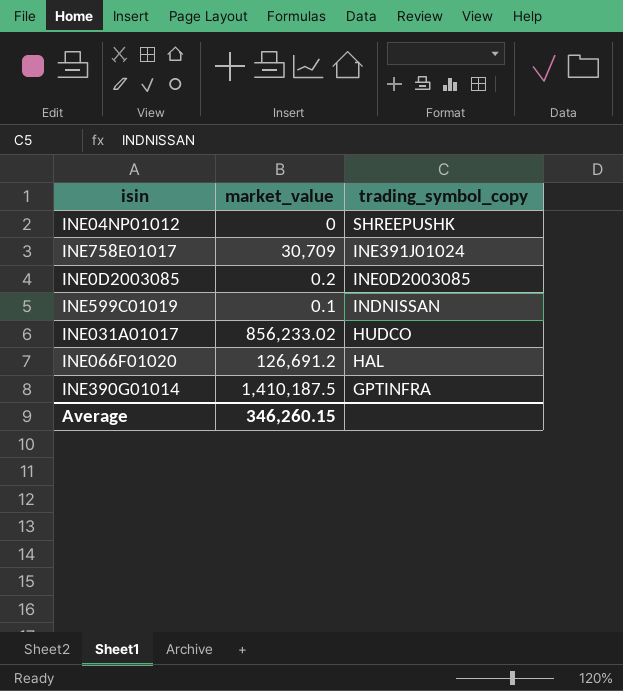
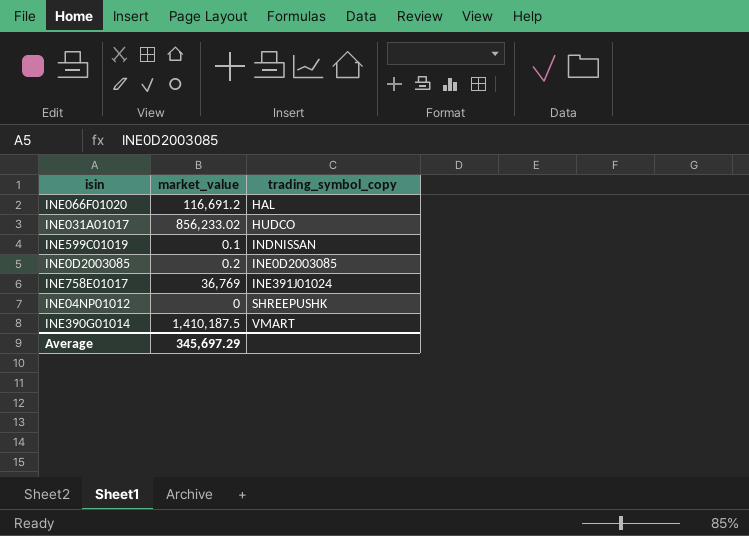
row order: trading_symbol_copy descending -> trading_symbol_copy ascending
INE066F01020 | market_value: 126,691.2 -> 116,691.2
INE758E01017 | market_value: 30,709 -> 36,769
INE390G01014 | trading_symbol_copy: GPTINFRA -> VMART
Average | market_value: 346,260.15 -> 345,697.29

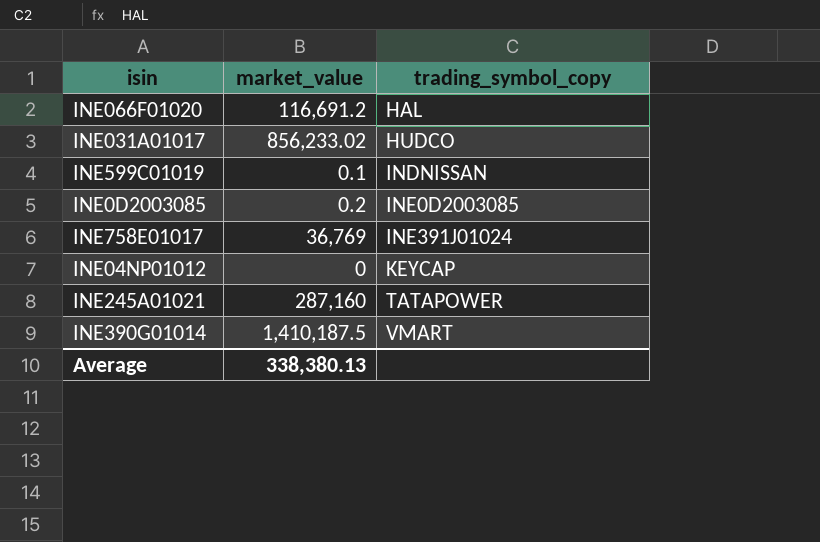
INE04NP01012 | trading_symbol_copy: SHREEPUSHK -> KEYCAP
row INE245A01021: none -> 287,160 | TATAPOWER
Average | market_value: 345,697.29 -> 338,380.13

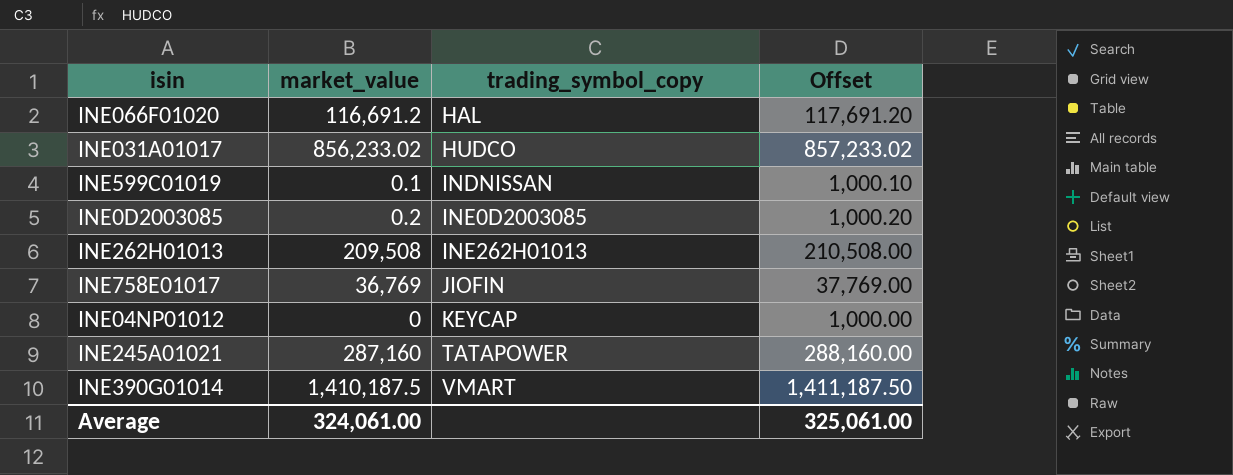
column Offset | formula: none -> [market_value] + 1000
row INE262H01013: none -> 209,508 | INE262H01013 | 210,508.00
INE758E01017 | trading_symbol_copy: INE391J01024 -> JIOFIN
Average | market_value: 338,380.13 -> 324,061.00

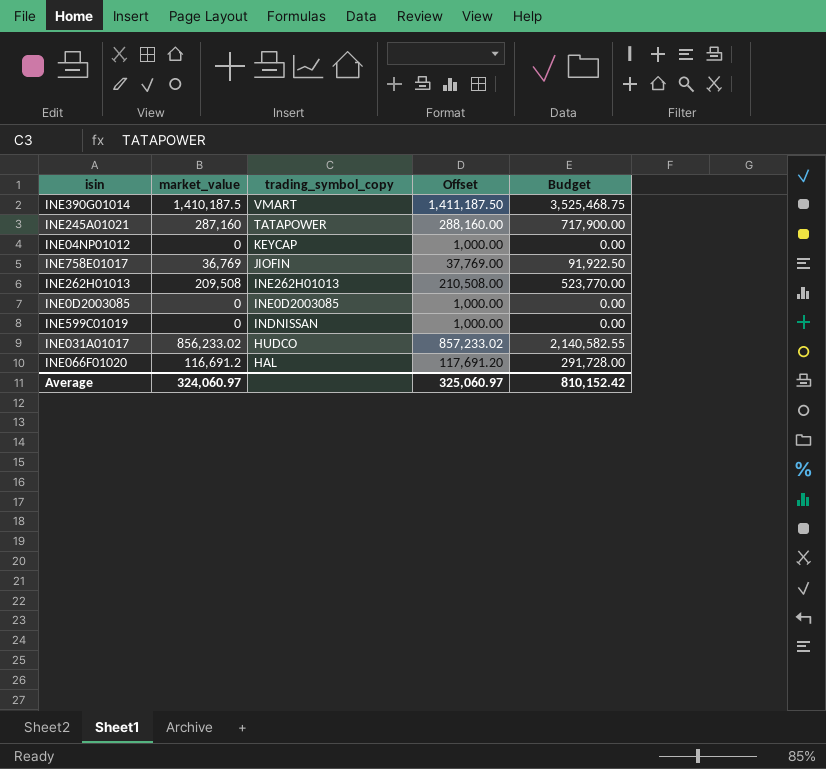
row order: trading_symbol_copy ascending -> trading_symbol_copy descending
column Budget | formula: none -> [market_value] * 2.5
INE0D2003085 | market_value: 0.2 -> 0
INE0D2003085 | Offset: 1,000.20 -> 1,000.00
INE599C01019 | market_value: 0.1 -> 0
INE599C01019 | Offset: 1,000.10 -> 1,000.00
Average | market_value: 324,061.00 -> 324,060.97
Average | Offset: 325,061.00 -> 325,060.97

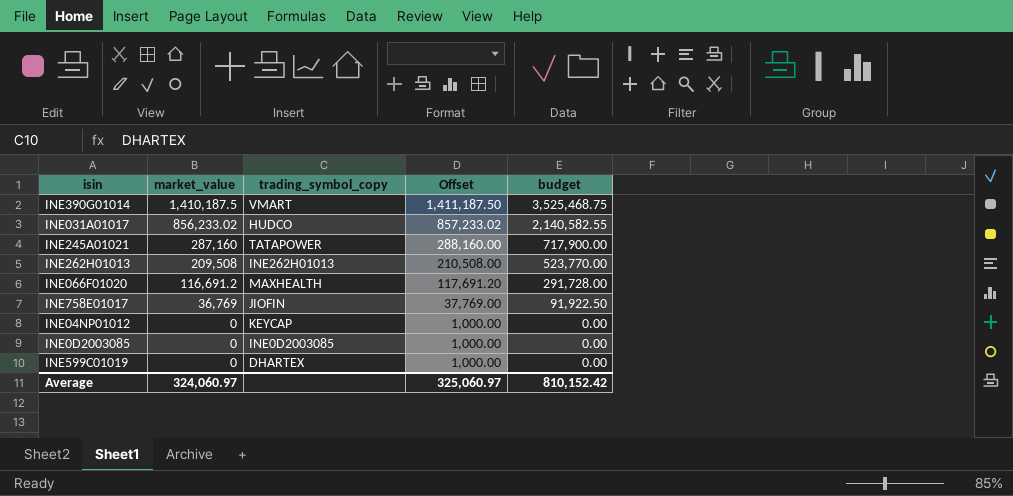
row order: trading_symbol_copy descending -> market_value descending
column name: Budget -> budget
INE066F01020 | trading_symbol_copy: HAL -> MAXHEALTH
INE599C01019 | trading_symbol_copy: INDNISSAN -> DHARTEX

